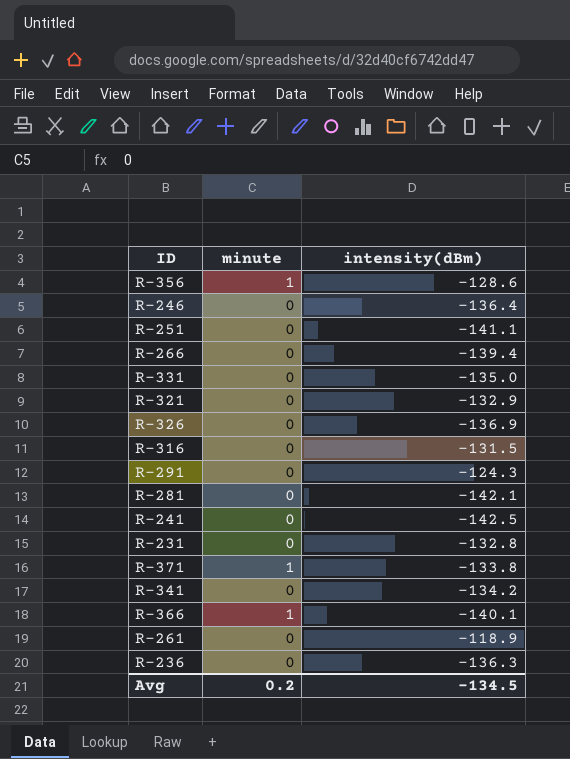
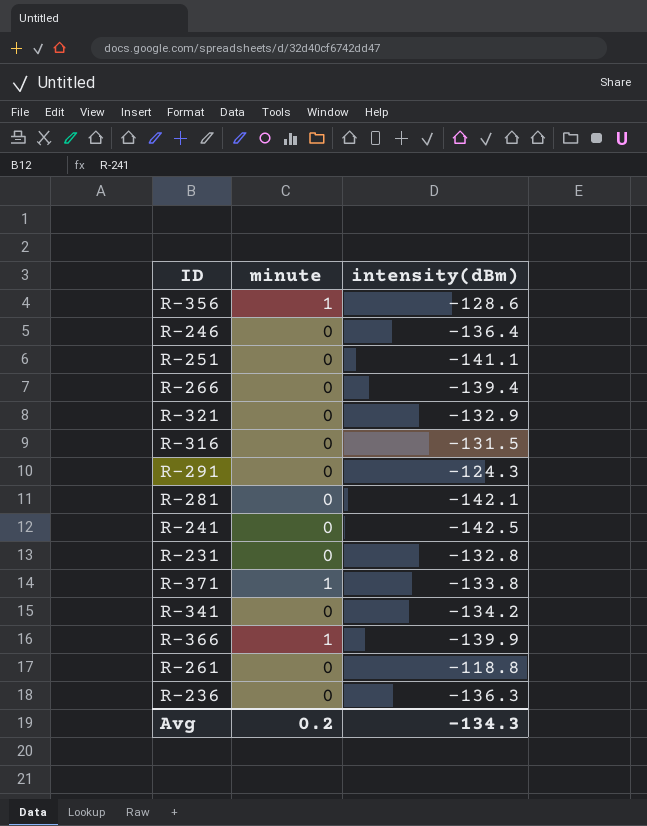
row R-331: 0 | -135.0 -> none
row R-326: 0 | -136.9 -> none
R-366 | intensity(dBm): -140.1 -> -139.9
R-261 | intensity(dBm): -118.9 -> -118.8
Avg | intensity(dBm): -134.5 -> -134.3

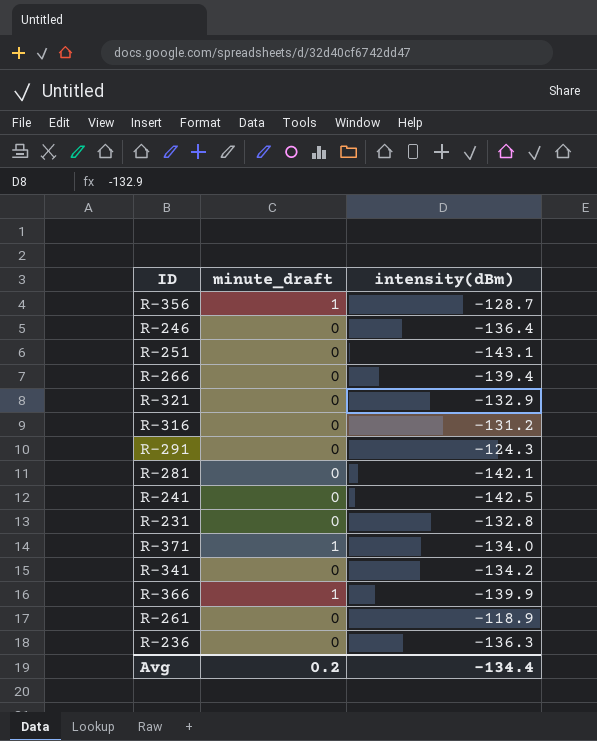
column name: minute -> minute_draft
R-356 | intensity(dBm): -128.6 -> -128.7
R-251 | intensity(dBm): -141.1 -> -143.1
R-316 | intensity(dBm): -131.5 -> -131.2
R-371 | intensity(dBm): -133.8 -> -134.0
R-261 | intensity(dBm): -118.8 -> -118.9
Avg | intensity(dBm): -134.3 -> -134.4

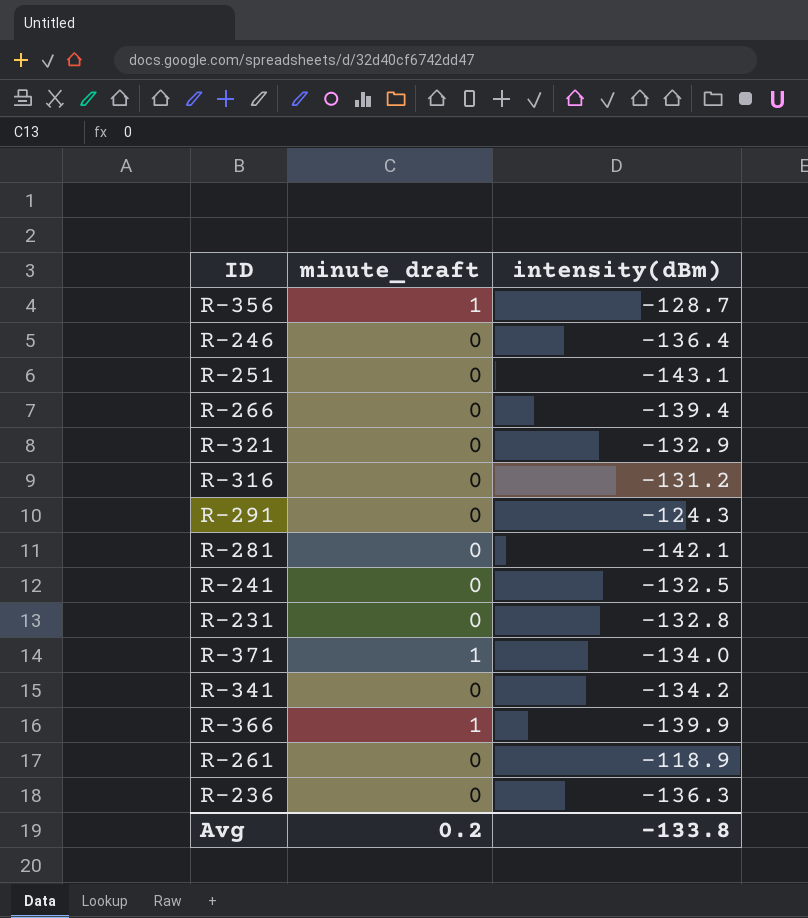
R-241 | intensity(dBm): -142.5 -> -132.5
Avg | intensity(dBm): -134.4 -> -133.8

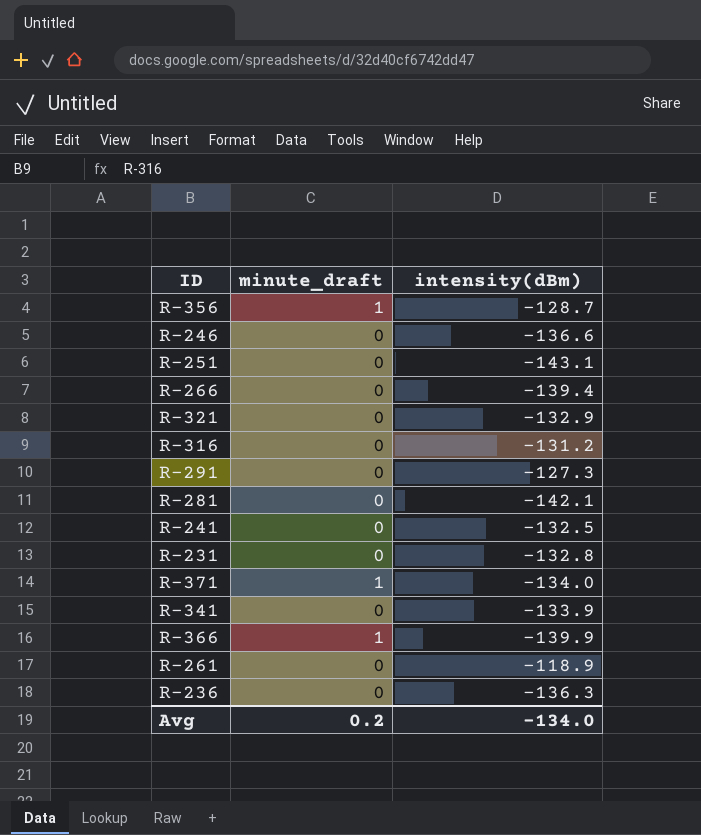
R-246 | intensity(dBm): -136.4 -> -136.6
R-291 | intensity(dBm): -124.3 -> -127.3
R-341 | intensity(dBm): -134.2 -> -133.9
Avg | intensity(dBm): -133.8 -> -134.0

